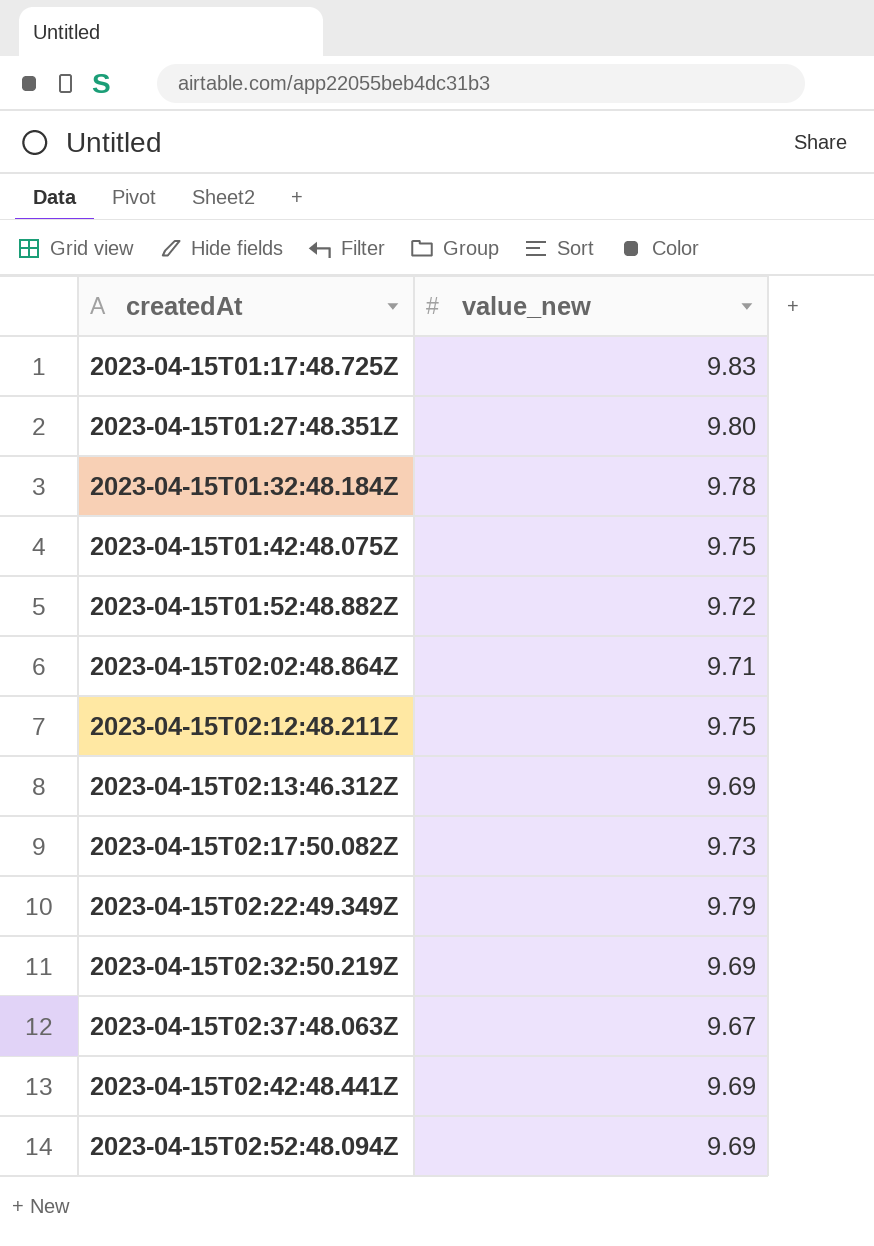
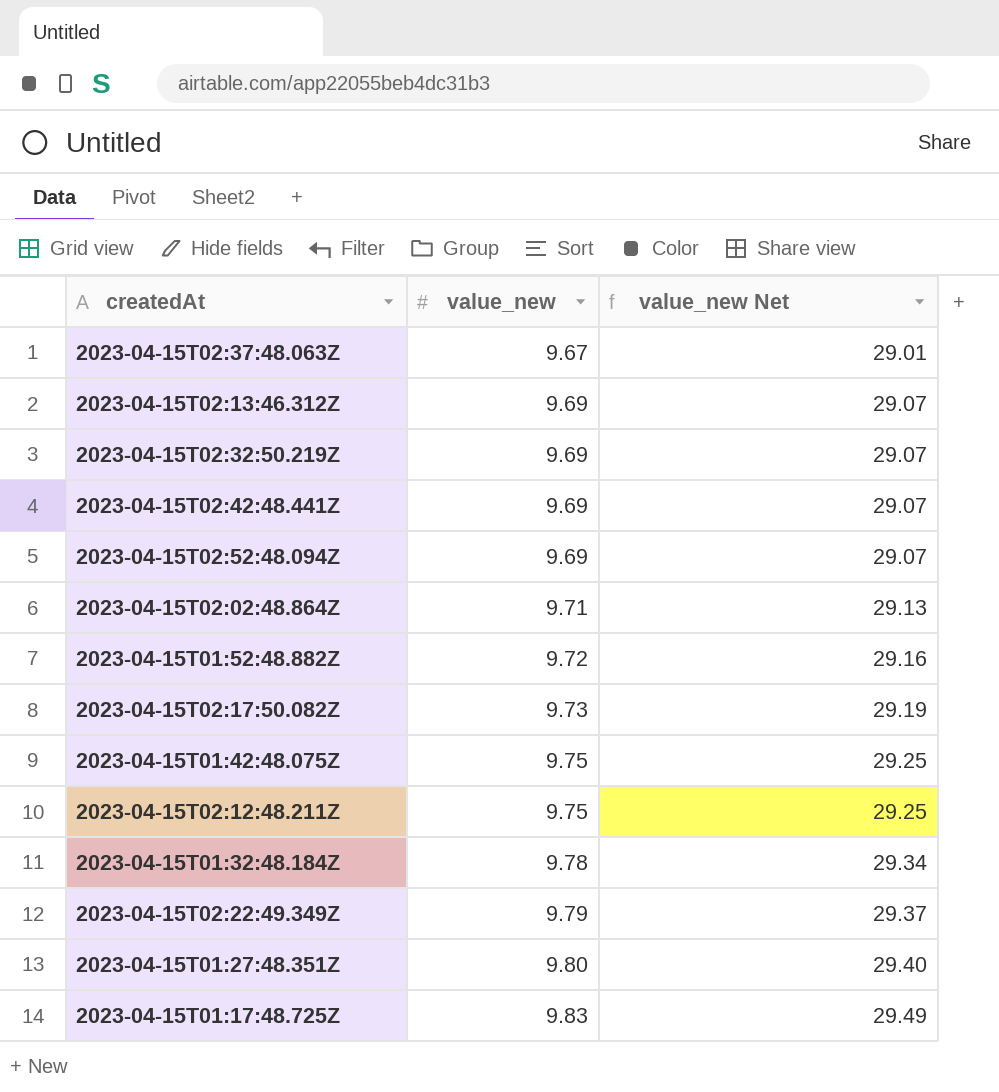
row order: createdAt ascending -> value_new ascending
column value_new Net | formula: none -> [value_new] * 3

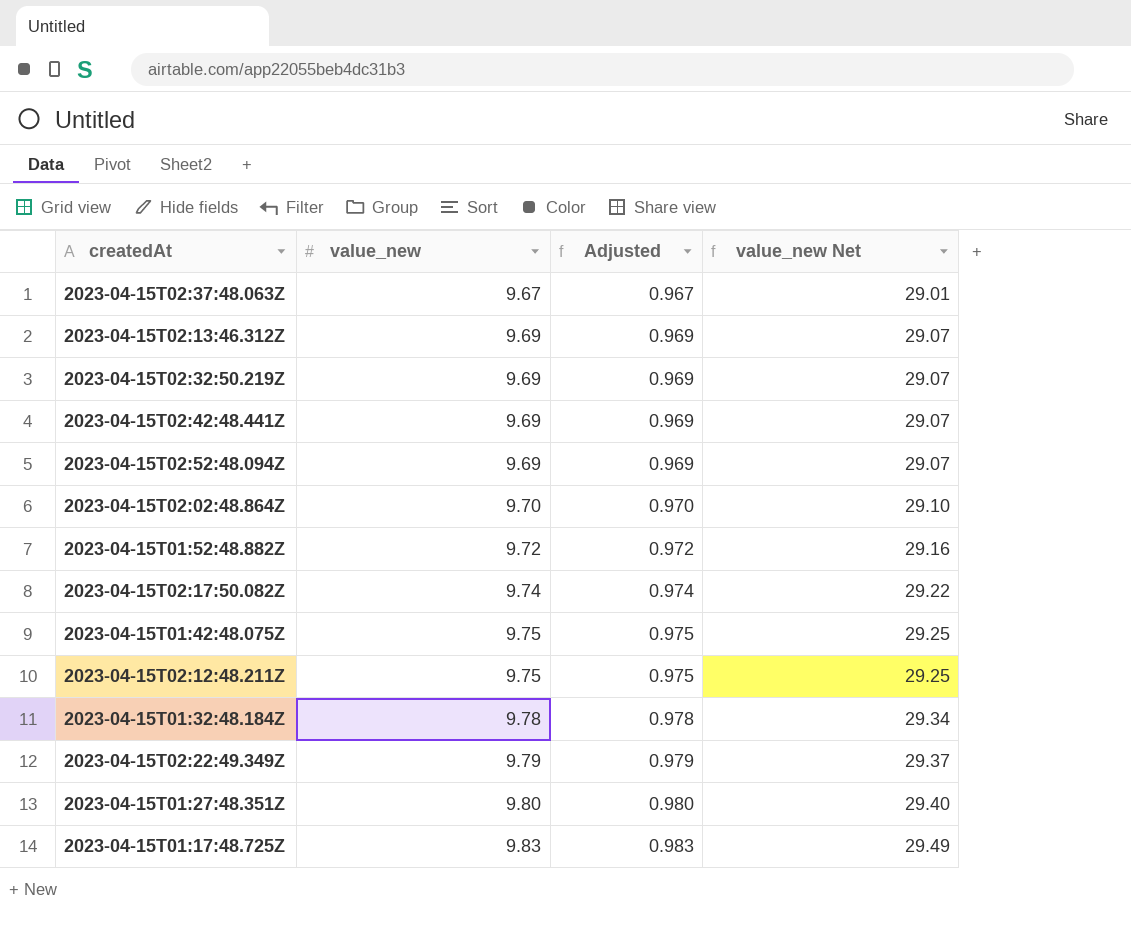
column Adjusted | formula: none -> [value_new] * 0.1
2023-04-15T02:02:48.864Z | value_new: 9.71 -> 9.70
2023-04-15T02:02:48.864Z | value_new Net: 29.13 -> 29.10
2023-04-15T02:17:50.082Z | value_new: 9.73 -> 9.74
2023-04-15T02:17:50.082Z | value_new Net: 29.19 -> 29.22

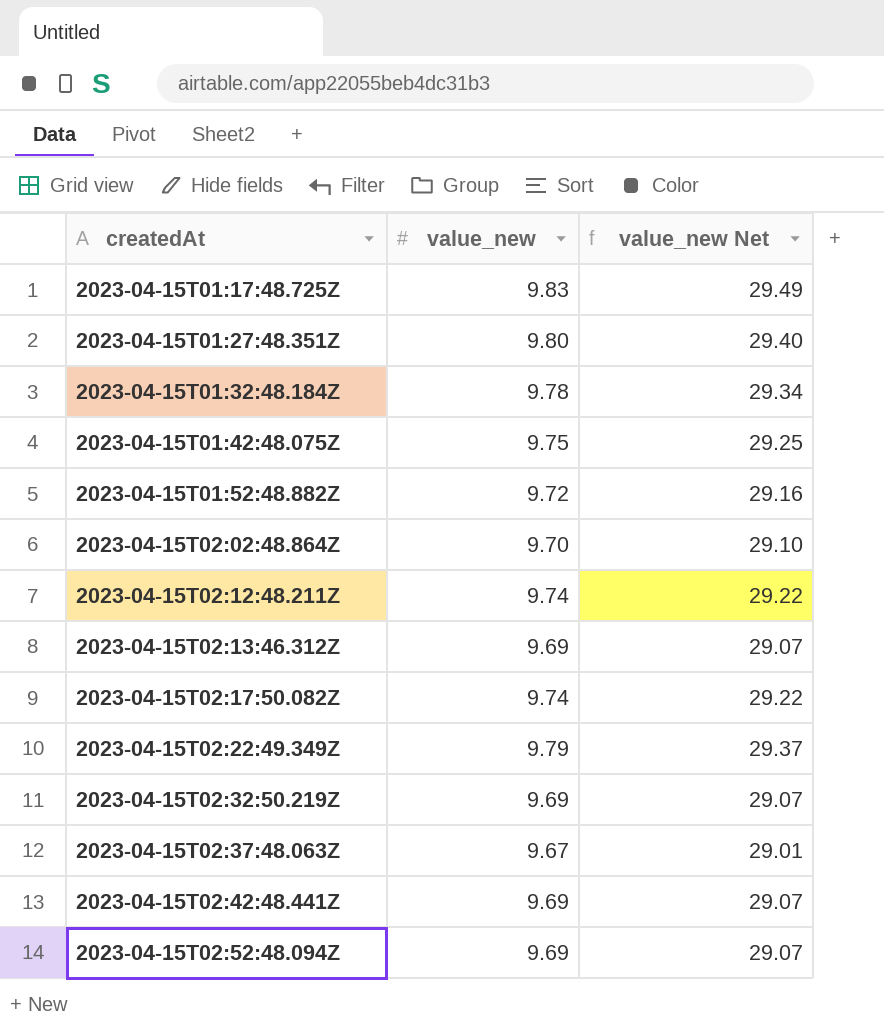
row order: value_new ascending -> createdAt ascending
column Adjusted | formula: [value_new] * 0.1 -> none
2023-04-15T02:12:48.211Z | value_new: 9.75 -> 9.74
2023-04-15T02:12:48.211Z | value_new Net: 29.25 -> 29.22

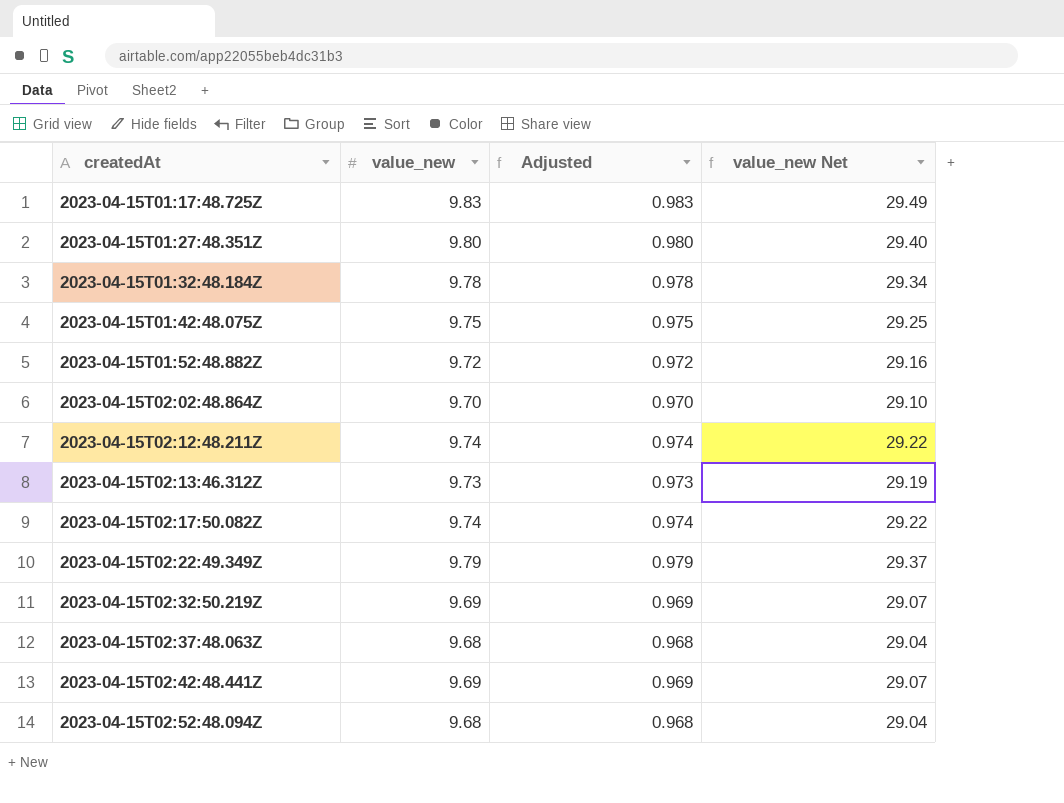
column Adjusted | formula: none -> [value_new] * 0.1
2023-04-15T02:13:46.312Z | value_new: 9.69 -> 9.73
2023-04-15T02:13:46.312Z | value_new Net: 29.07 -> 29.19
2023-04-15T02:37:48.063Z | value_new: 9.67 -> 9.68
2023-04-15T02:37:48.063Z | value_new Net: 29.01 -> 29.04
2023-04-15T02:52:48.094Z | value_new: 9.69 -> 9.68
2023-04-15T02:52:48.094Z | value_new Net: 29.07 -> 29.04

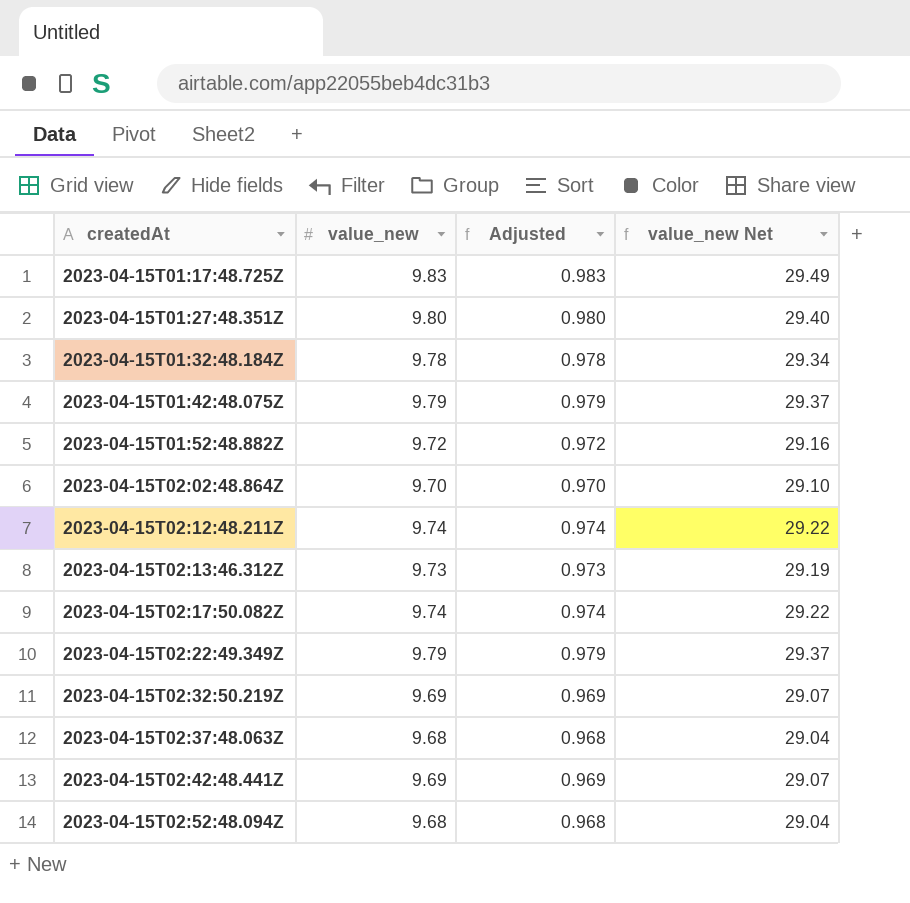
2023-04-15T01:42:48.075Z | value_new: 9.75 -> 9.79
2023-04-15T01:42:48.075Z | Adjusted: 0.975 -> 0.979
2023-04-15T01:42:48.075Z | value_new Net: 29.25 -> 29.37

